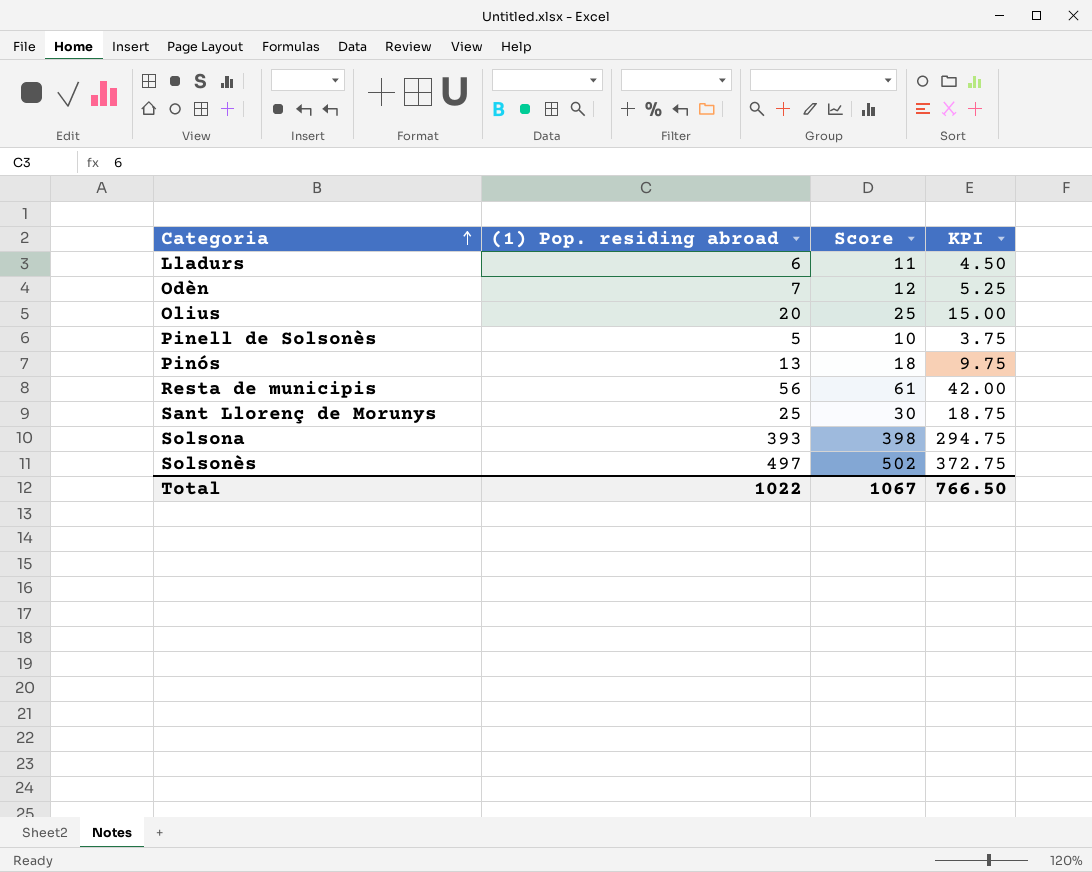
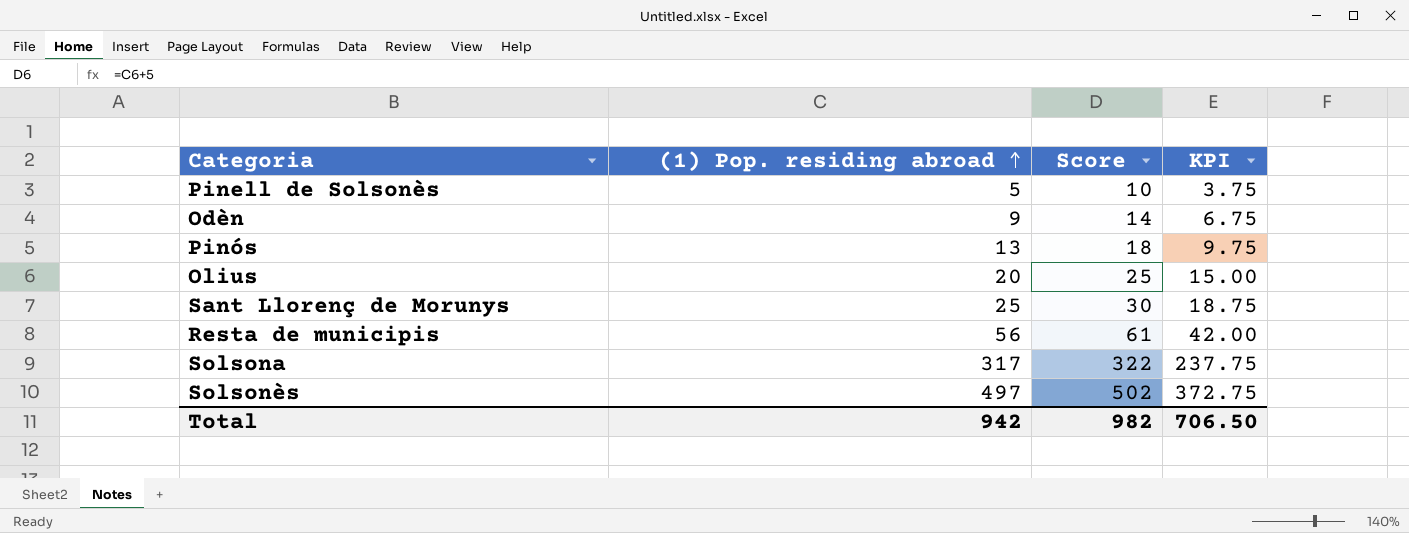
row order: Categoria ascending -> (1) Pop. residing abroad ascending
row Lladurs: 6 | 11 | 4.50 -> none
Odèn | (1) Pop. residing abroad: 7 -> 9
Odèn | Score: 12 -> 14
Odèn | KPI: 5.25 -> 6.75
Solsona | (1) Pop. residing abroad: 393 -> 317
Solsona | Score: 398 -> 322
Solsona | KPI: 294.75 -> 237.75
Total | (1) Pop. residing abroad: 1022 -> 942
Total | Score: 1067 -> 982
Total | KPI: 766.50 -> 706.50

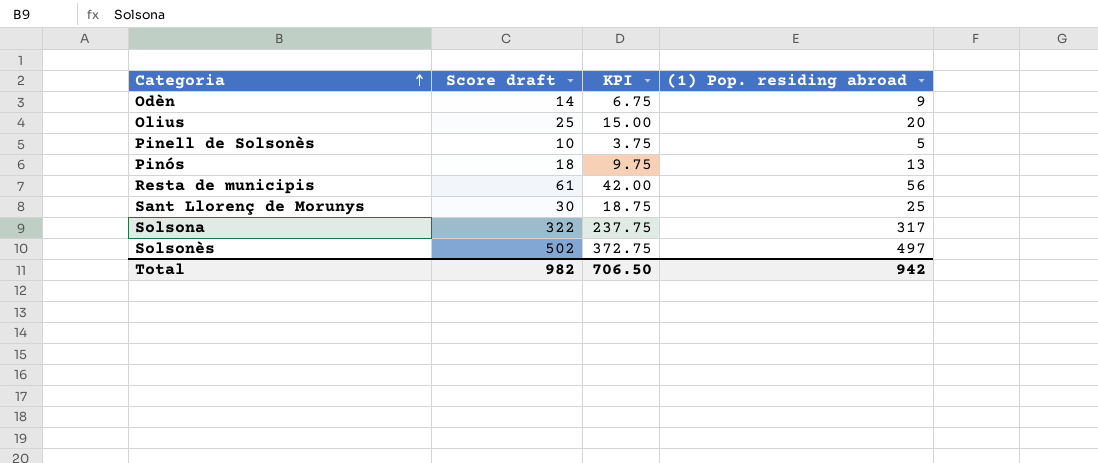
row order: (1) Pop. residing abroad ascending -> Categoria ascending
column name: Score -> Score draft
column (1) Pop. residing abroad | position: 2 -> 4

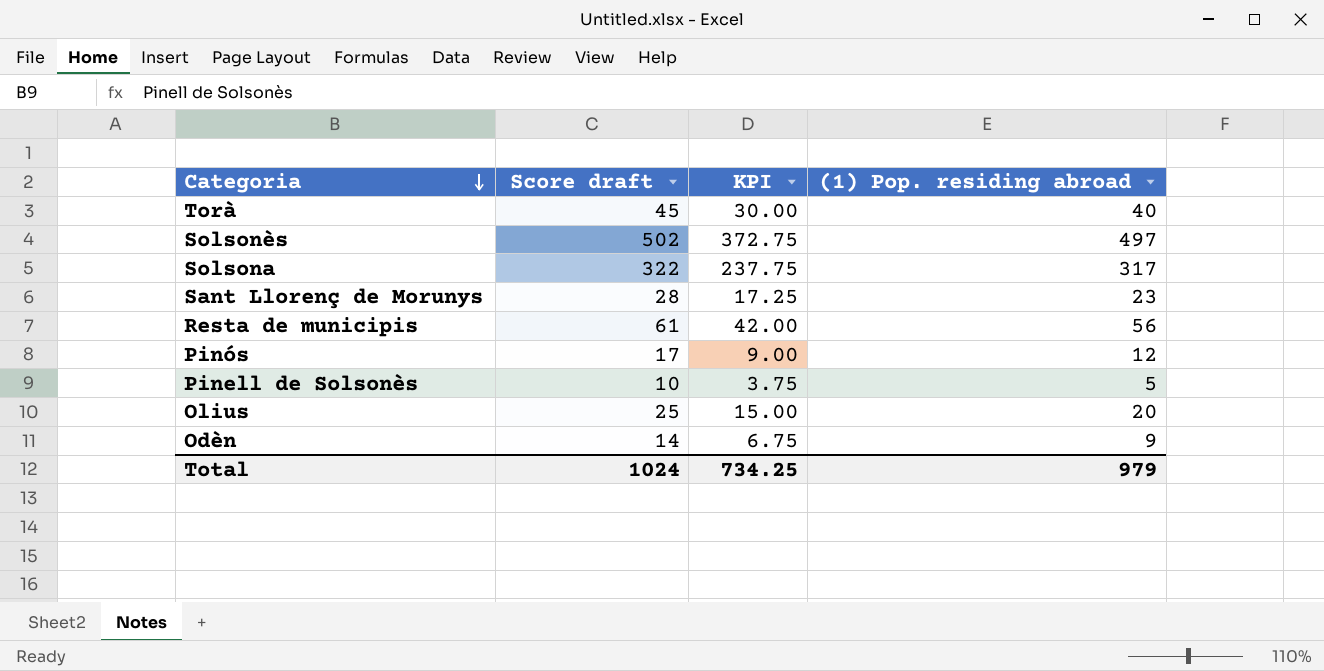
row order: Categoria ascending -> Categoria descending
row Torà: none -> 45 | 30.00 | 40
Sant Llorenç de Morunys | Score draft: 30 -> 28
Sant Llorenç de Morunys | KPI: 18.75 -> 17.25
Sant Llorenç de Morunys | (1) Pop. residing abroad: 25 -> 23
Pinós | Score draft: 18 -> 17
Pinós | KPI: 9.75 -> 9.00
Pinós | (1) Pop. residing abroad: 13 -> 12
Total | Score draft: 982 -> 1024
Total | KPI: 706.50 -> 734.25
Total | (1) Pop. residing abroad: 942 -> 979

